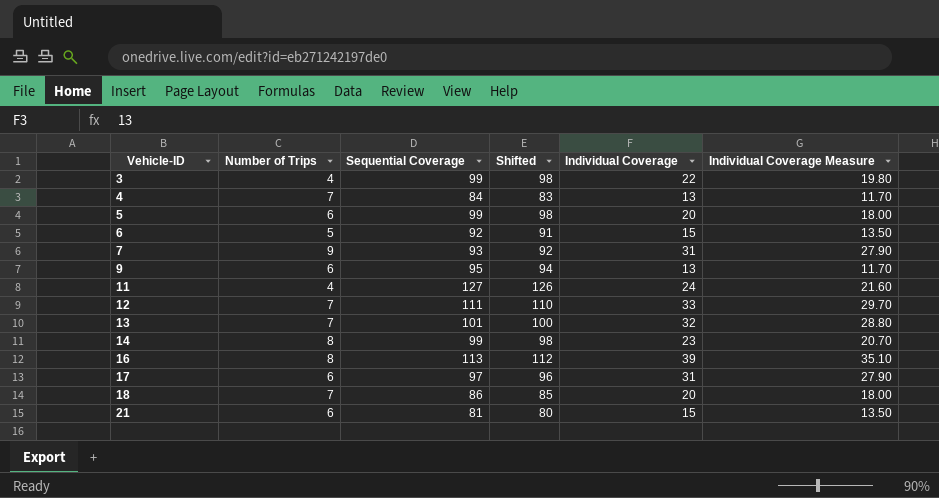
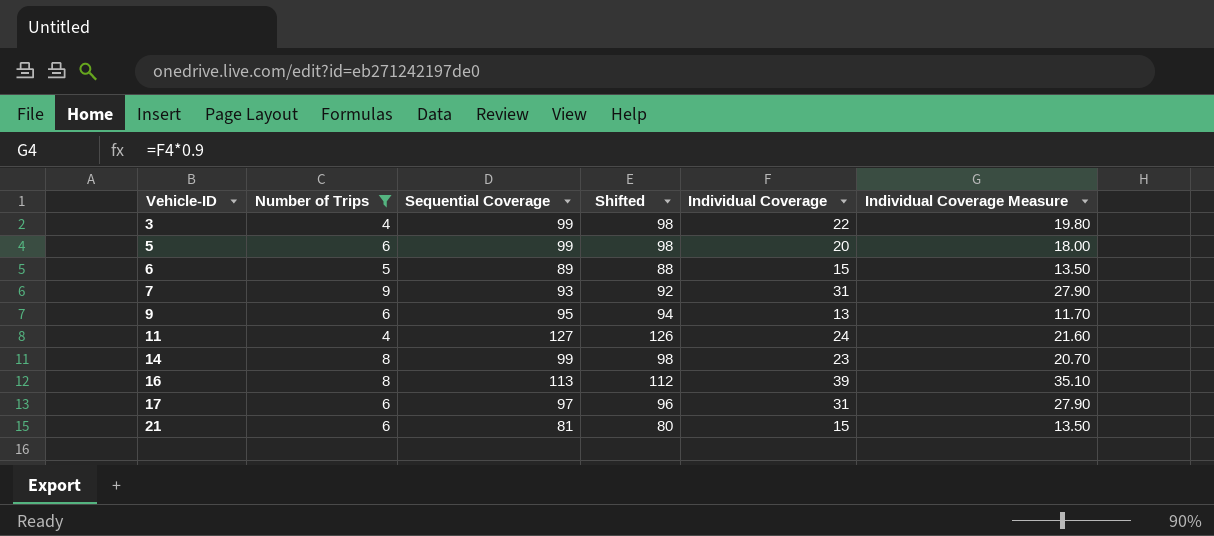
filter: none -> Number of Trips != 7
6 | Sequential Coverage: 92 -> 89
6 | Shifted: 91 -> 88

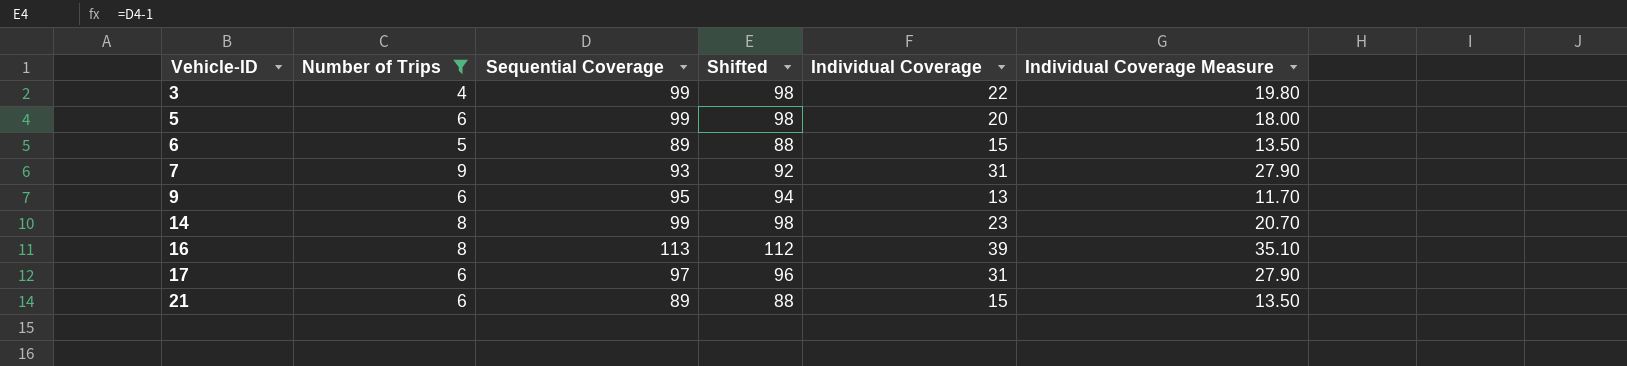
row 11: 4 | 127 | 126 | 24 | 21.60 -> none
21 | Sequential Coverage: 81 -> 89
21 | Shifted: 80 -> 88

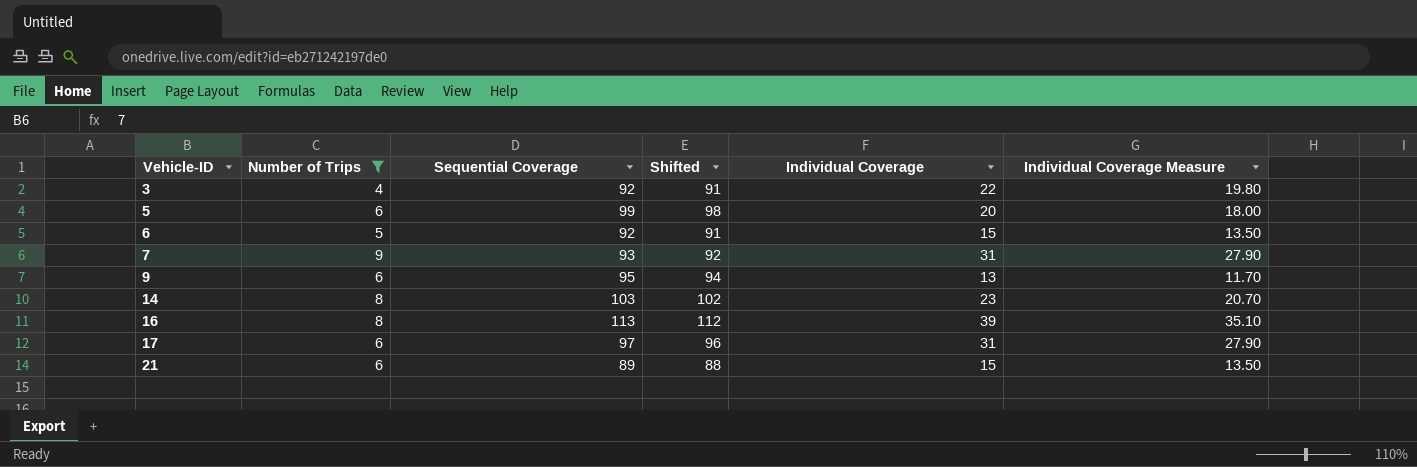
3 | Sequential Coverage: 99 -> 92
3 | Shifted: 98 -> 91
6 | Sequential Coverage: 89 -> 92
6 | Shifted: 88 -> 91
14 | Sequential Coverage: 99 -> 103
14 | Shifted: 98 -> 102

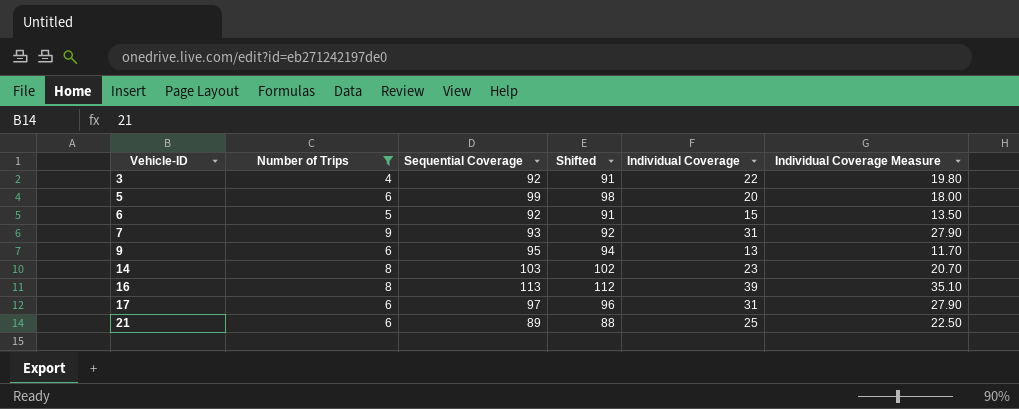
21 | Individual Coverage: 15 -> 25
21 | Individual Coverage Measure: 13.50 -> 22.50

